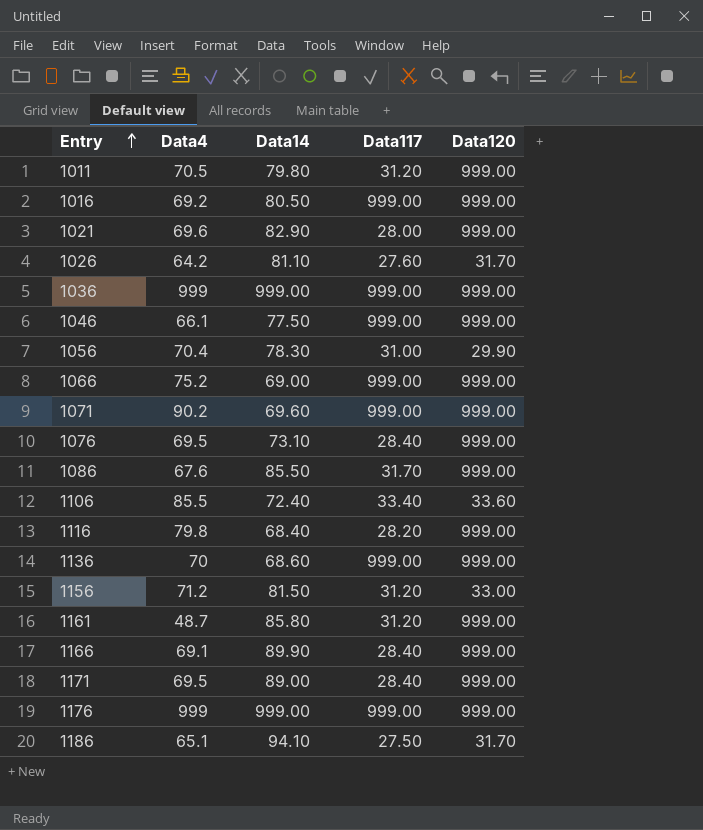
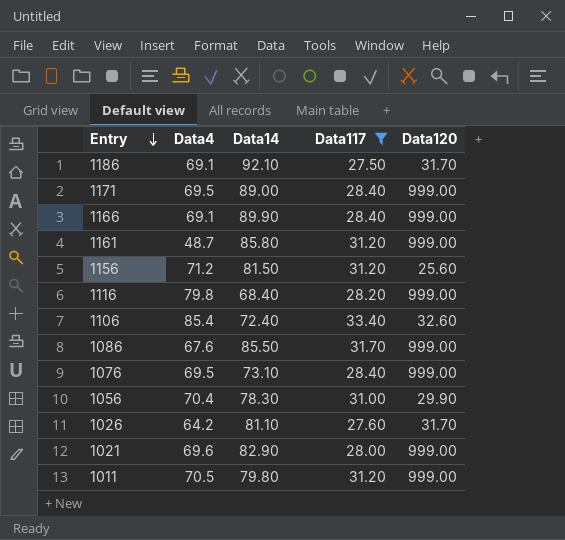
filter: none -> Data117 != 999.00
row order: Entry ascending -> Entry descending
1186 | Data4: 65.1 -> 69.1
1186 | Data14: 94.10 -> 92.10
1156 | Data120: 33.00 -> 25.60
1106 | Data4: 85.5 -> 85.4
1106 | Data120: 33.60 -> 32.60

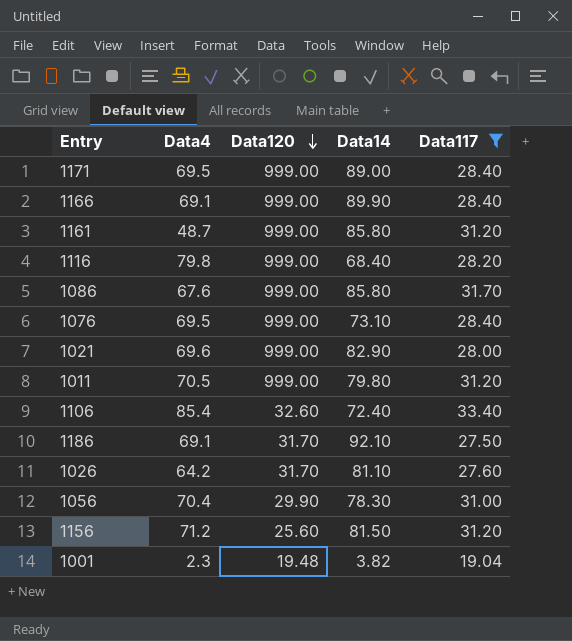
row order: Entry descending -> Data120 descending
column Data120 | position: 5 -> 3
1086 | Data14: 85.50 -> 85.80
row 1001: none -> 2.3 | 19.48 | 3.82 | 19.04

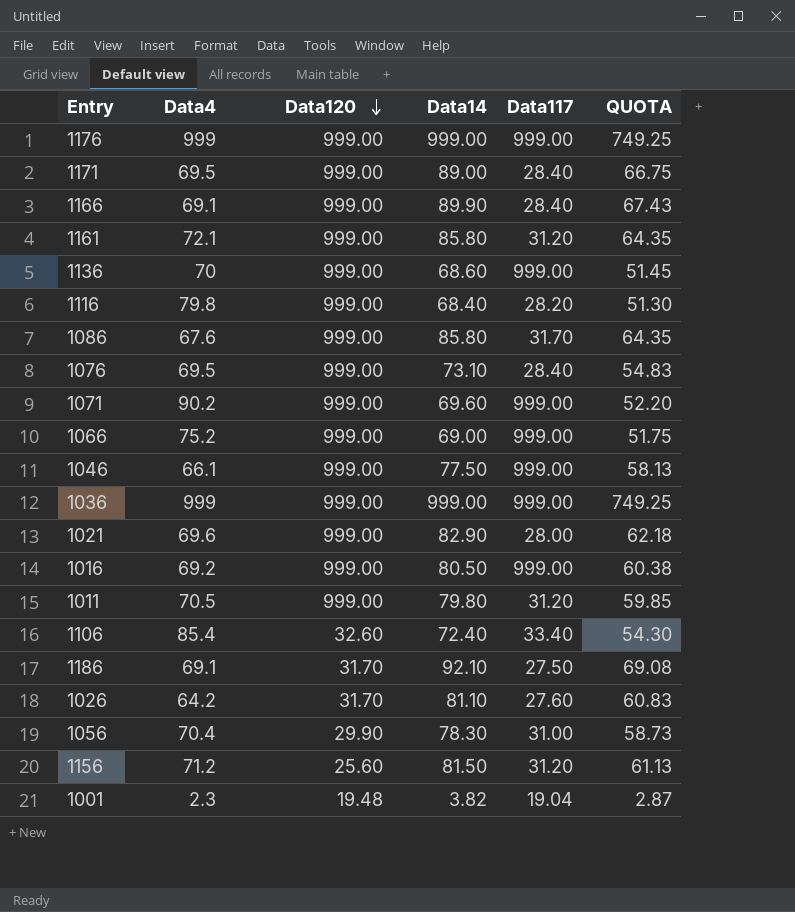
filter: Data117 != 999.00 -> none
column QUOTA | formula: none -> [Data14] * 0.75
1161 | Data4: 48.7 -> 72.1

